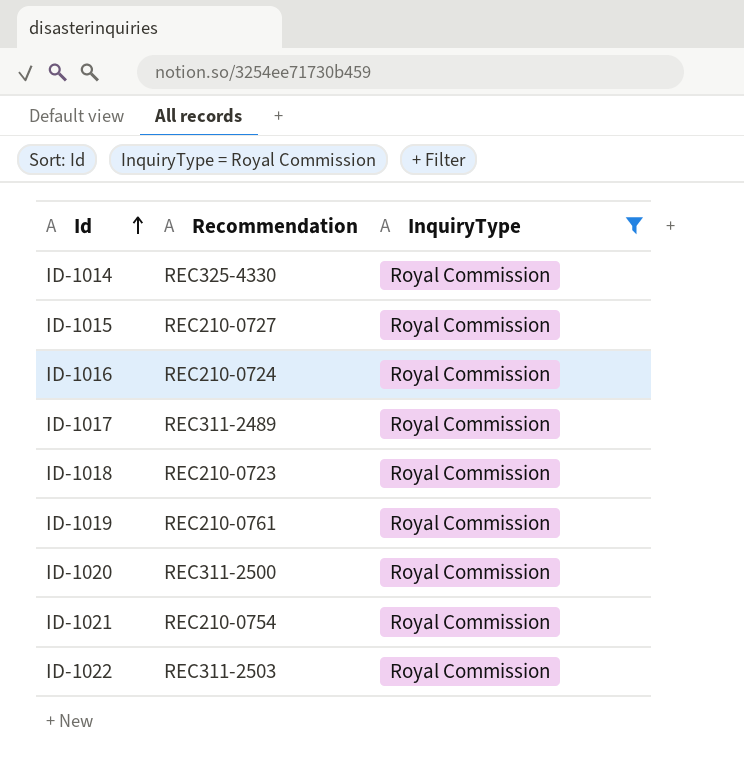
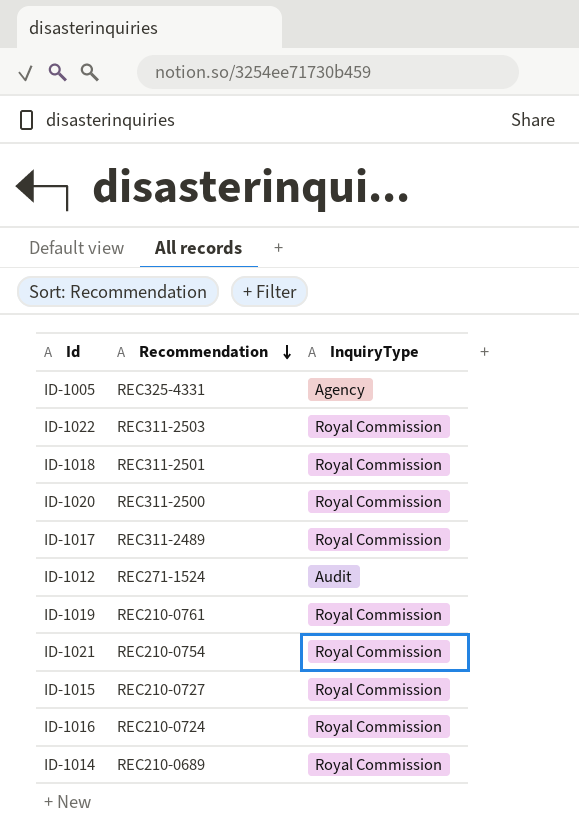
filter: InquiryType = Royal Commission -> none
row order: Id ascending -> Recommendation descending
ID-1018 | Recommendation: REC210-0723 -> REC311-2501
ID-1014 | Recommendation: REC325-4330 -> REC210-0689

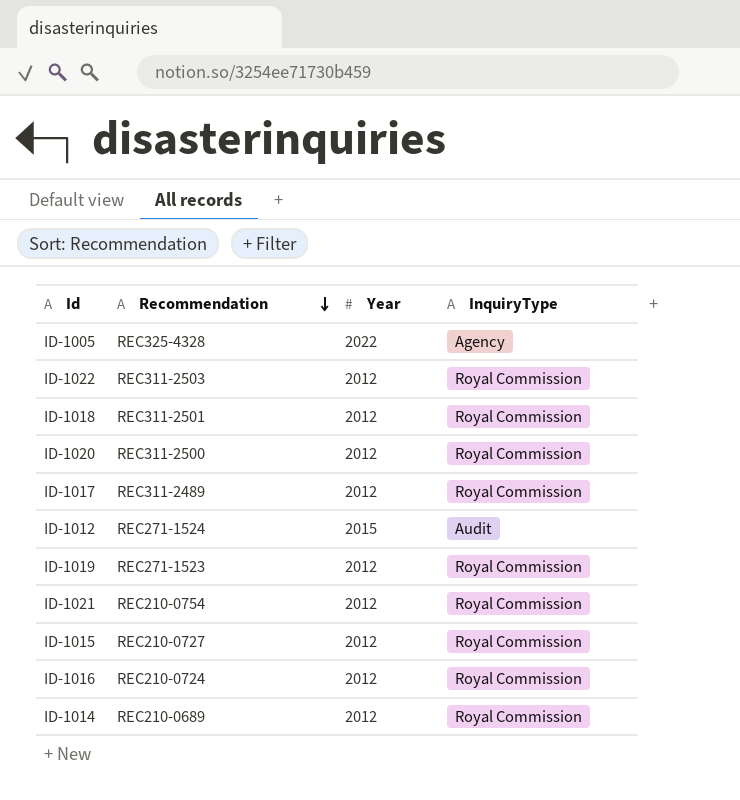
column Year | position: none -> 3
ID-1005 | Recommendation: REC325-4331 -> REC325-4328
ID-1019 | Recommendation: REC210-0761 -> REC271-1523

